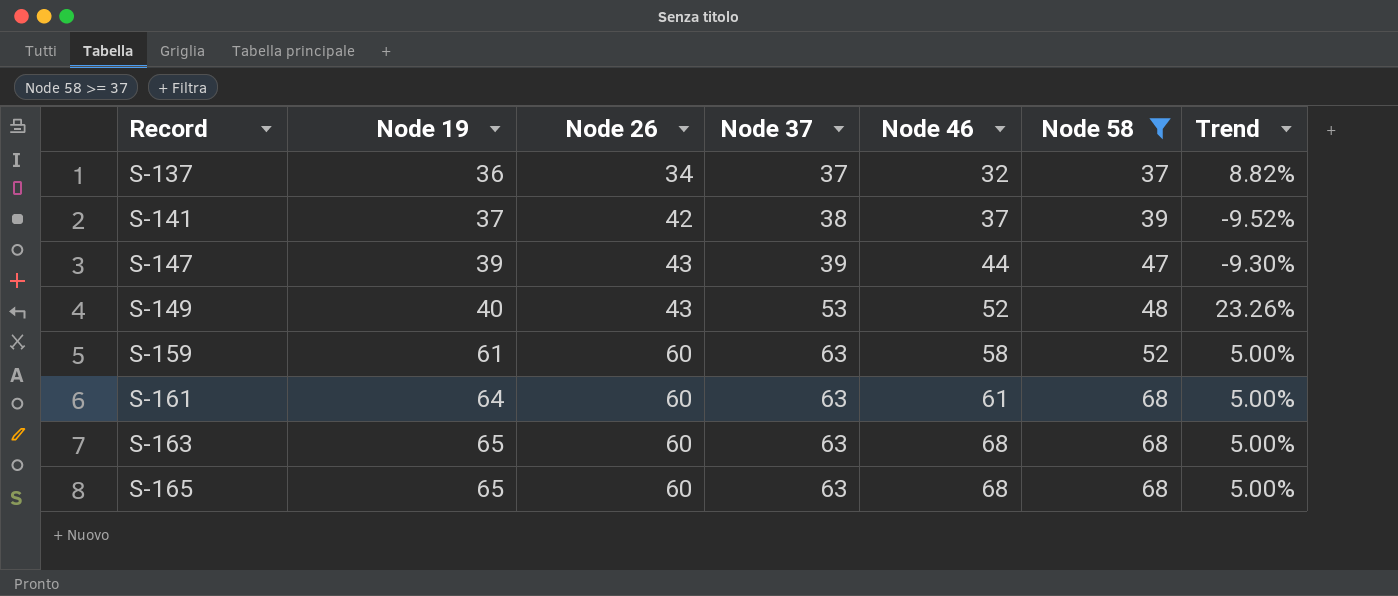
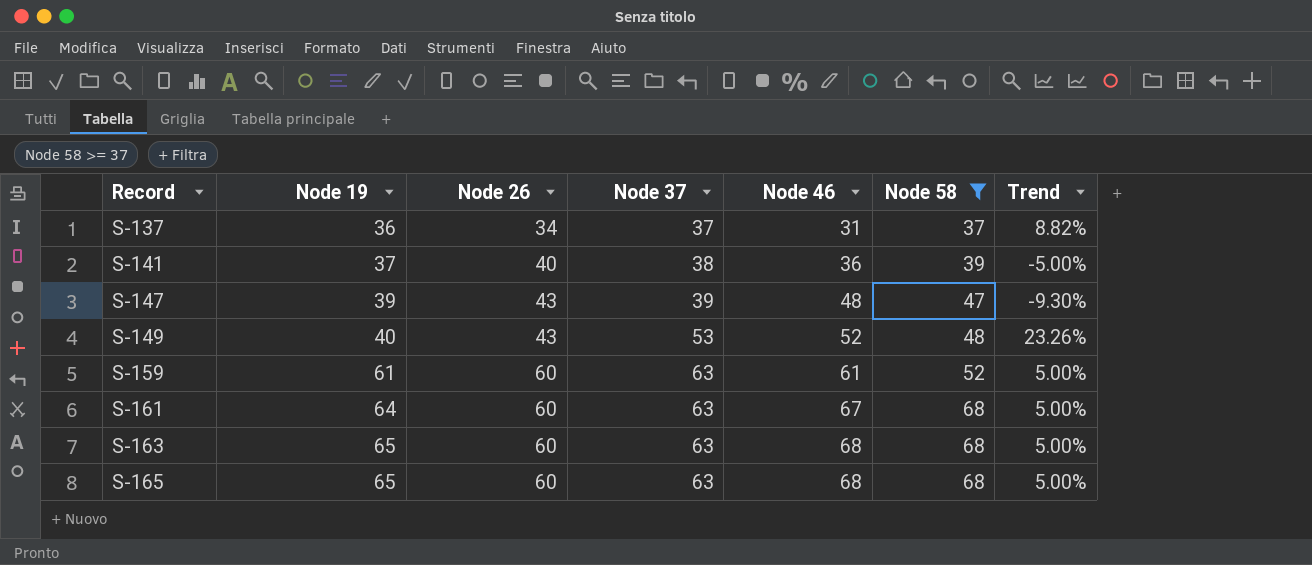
S-137 | Node 46: 32 -> 31
S-141 | Node 26: 42 -> 40
S-141 | Node 46: 37 -> 36
S-141 | Trend: -9.52% -> -5.00%
S-147 | Node 46: 44 -> 48
S-159 | Node 46: 58 -> 61
S-161 | Node 46: 61 -> 67

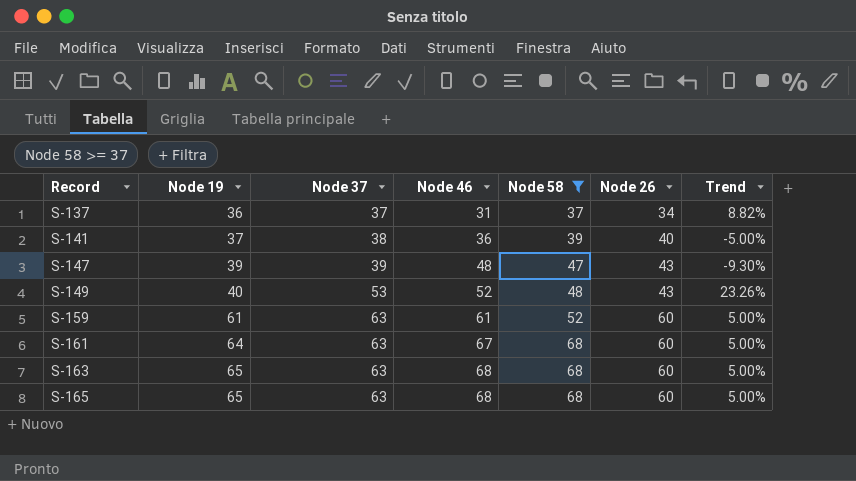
column Node 26 | position: 3 -> 6

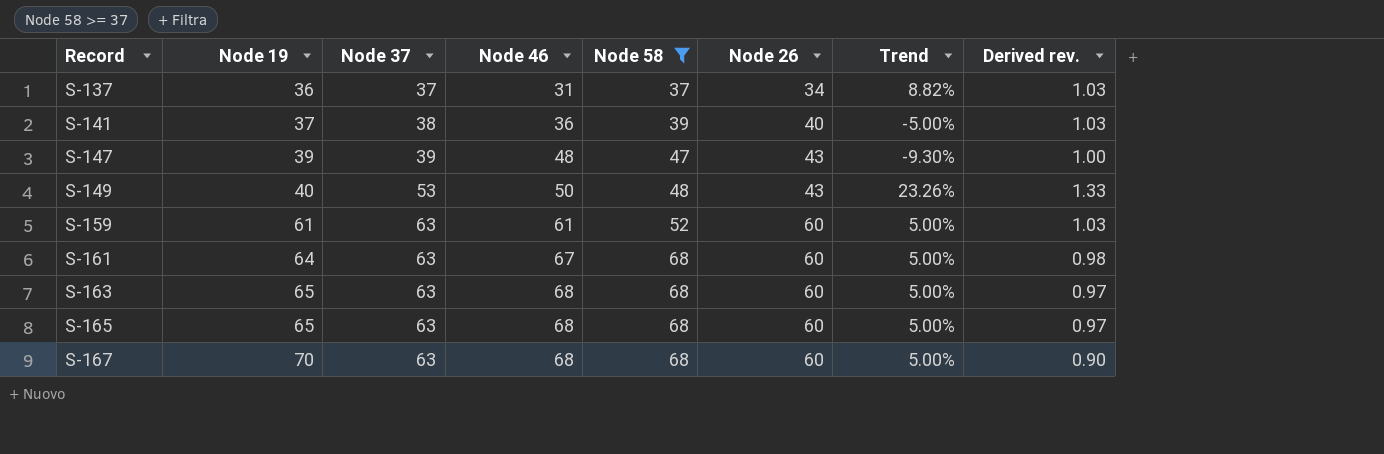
column Derived rev. | formula: none -> [Node 37] / [Node 19]
S-149 | Node 46: 52 -> 50
row S-167: none -> 70 | 63 | 68 | 68 | 60 | 5.00% | 0.90

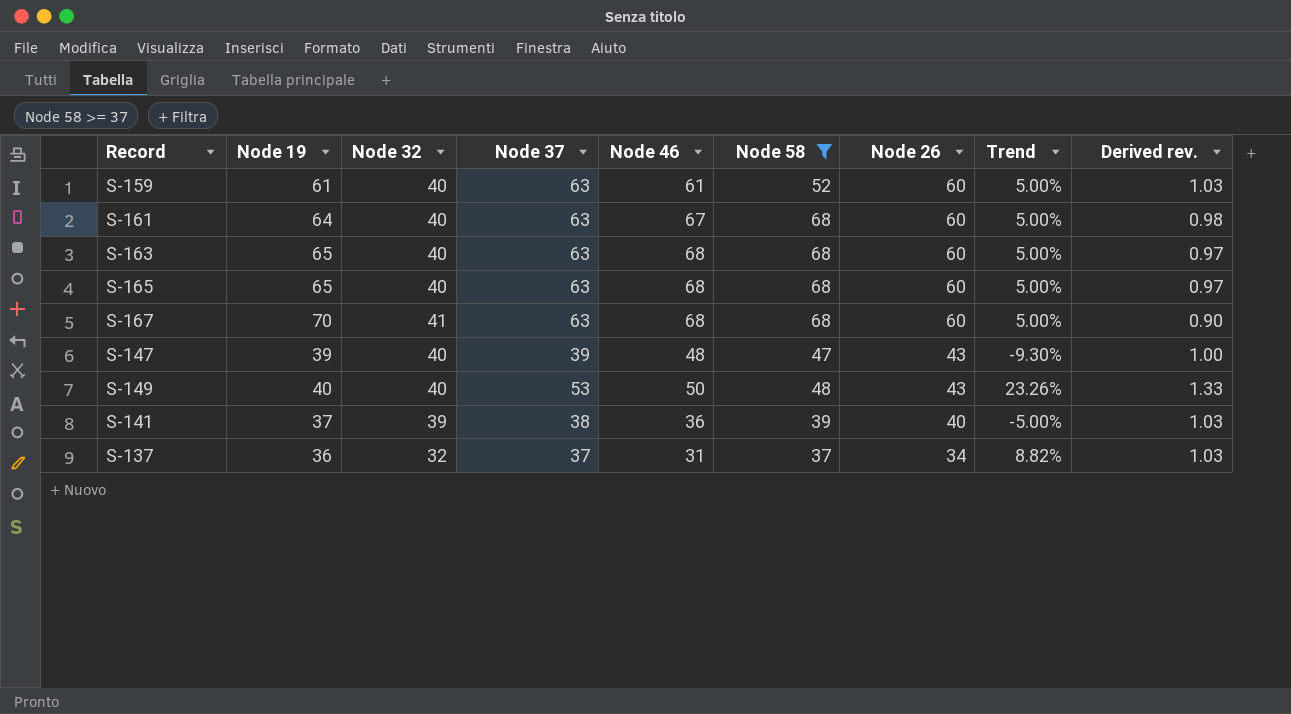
row order: Record ascending -> Node 26 descending
column Node 32 | position: none -> 3

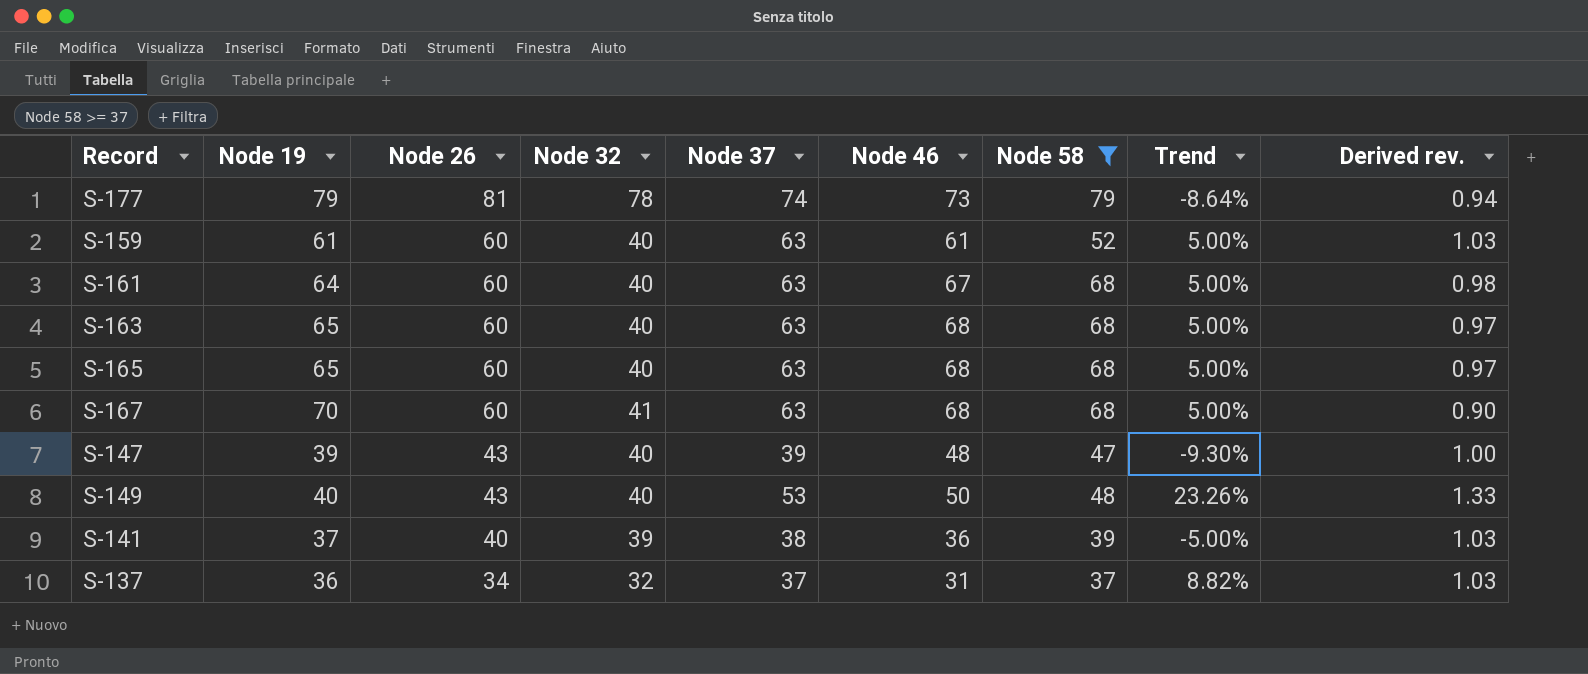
column Node 26 | position: 7 -> 3
row S-177: none -> 79 | 81 | 78 | 74 | 73 | 79 | -8.64% | 0.94

